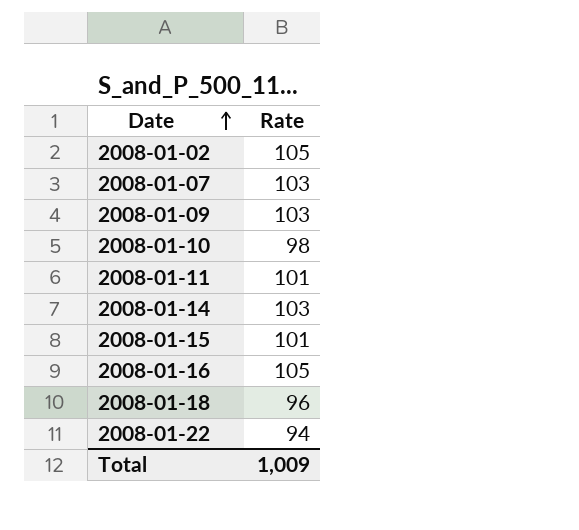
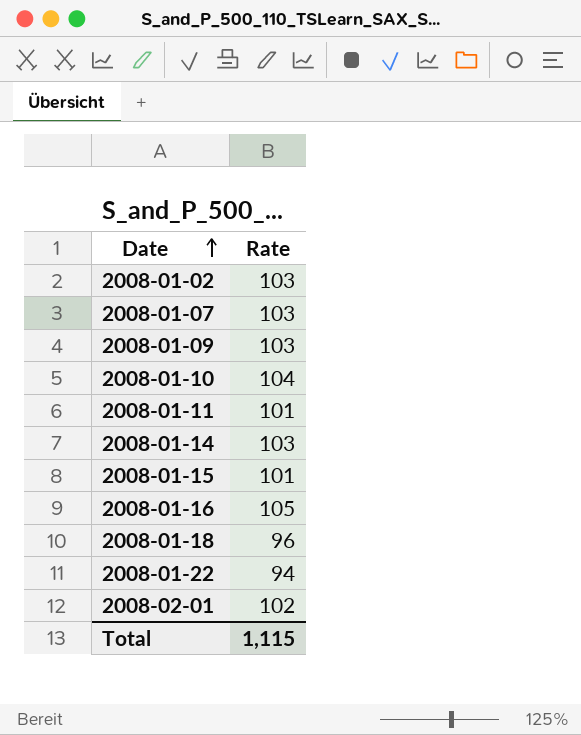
2008-01-02 | Rate: 105 -> 103
2008-01-10 | Rate: 98 -> 104
row 2008-02-01: none -> 102
Total | Rate: 1,009 -> 1,115

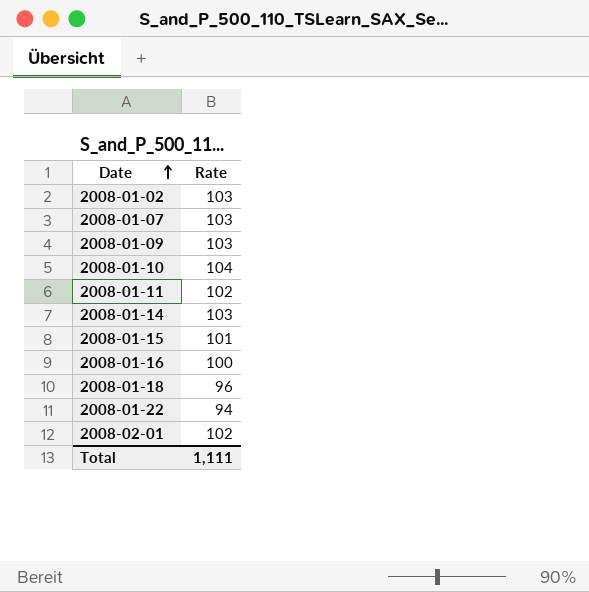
2008-01-11 | Rate: 101 -> 102
2008-01-16 | Rate: 105 -> 100
Total | Rate: 1,115 -> 1,111

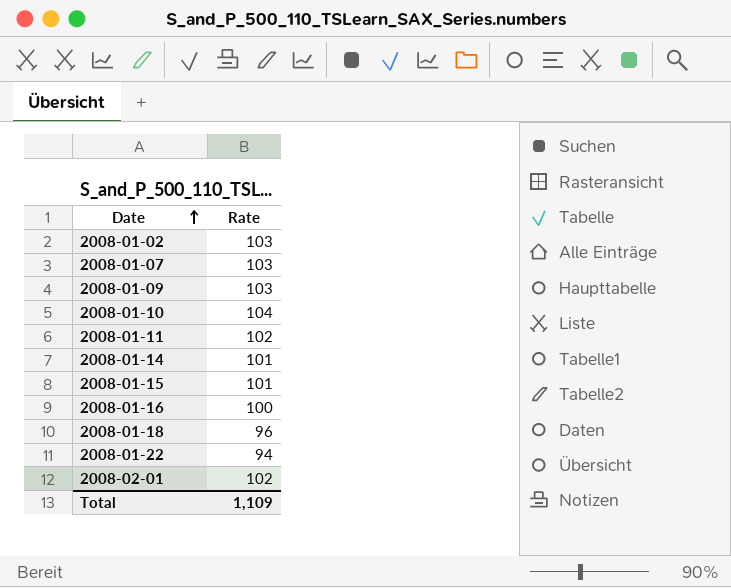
2008-01-14 | Rate: 103 -> 101
Total | Rate: 1,111 -> 1,109

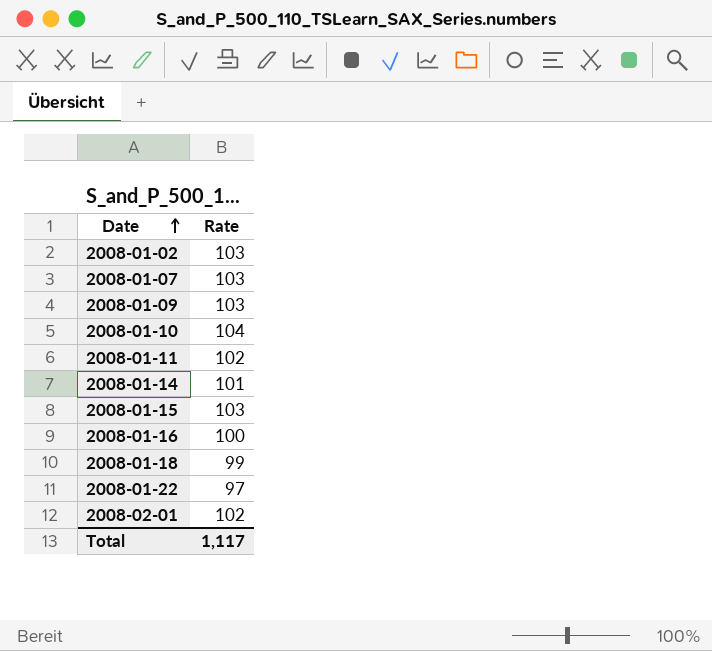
2008-01-15 | Rate: 101 -> 103
2008-01-18 | Rate: 96 -> 99
2008-01-22 | Rate: 94 -> 97
Total | Rate: 1,109 -> 1,117

